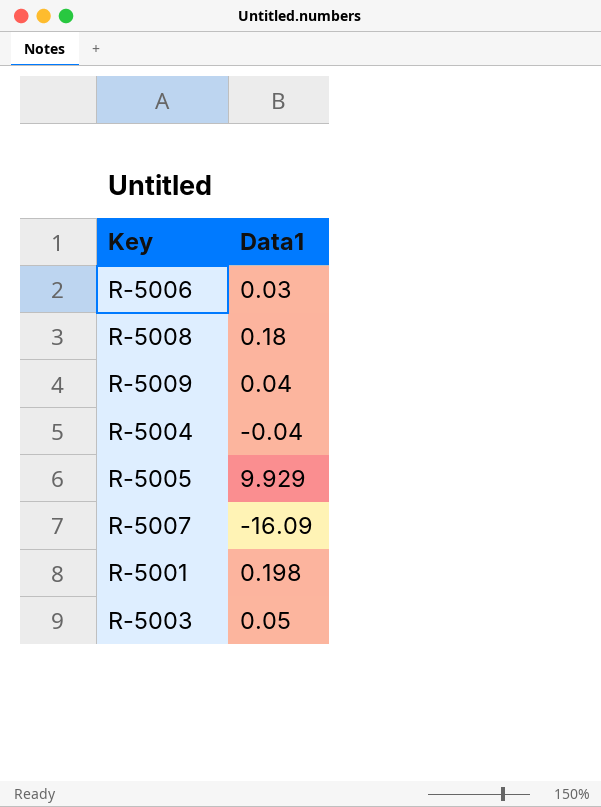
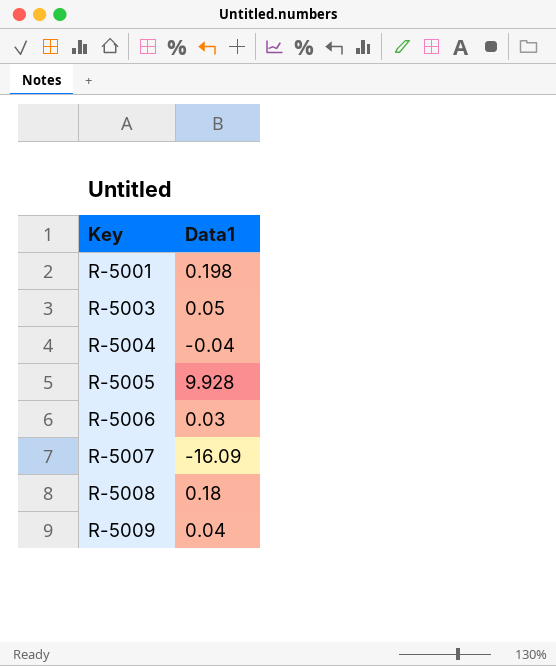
row order: none -> Key ascending
R-5005 | Data1: 9.929 -> 9.928

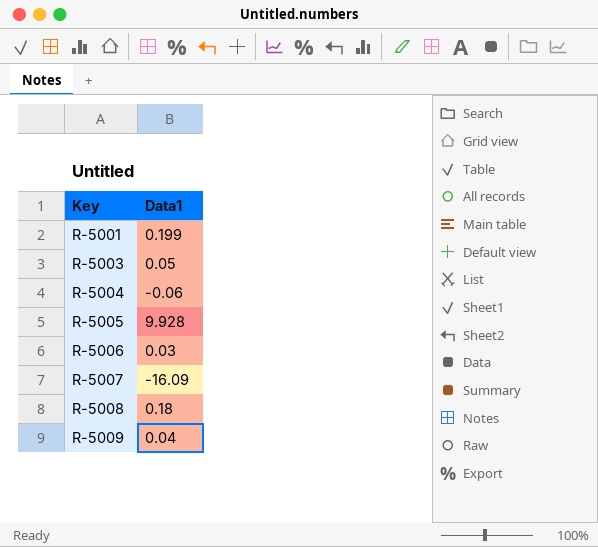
R-5001 | Data1: 0.198 -> 0.199
R-5004 | Data1: -0.04 -> -0.06

